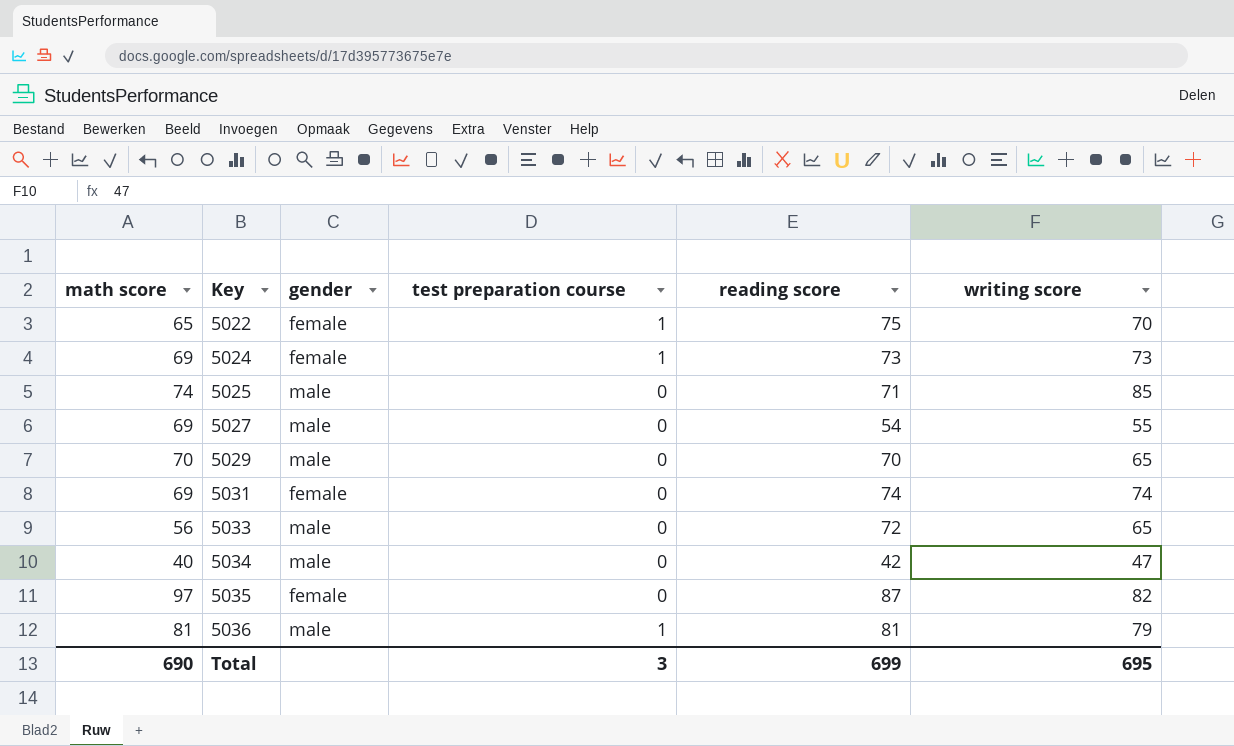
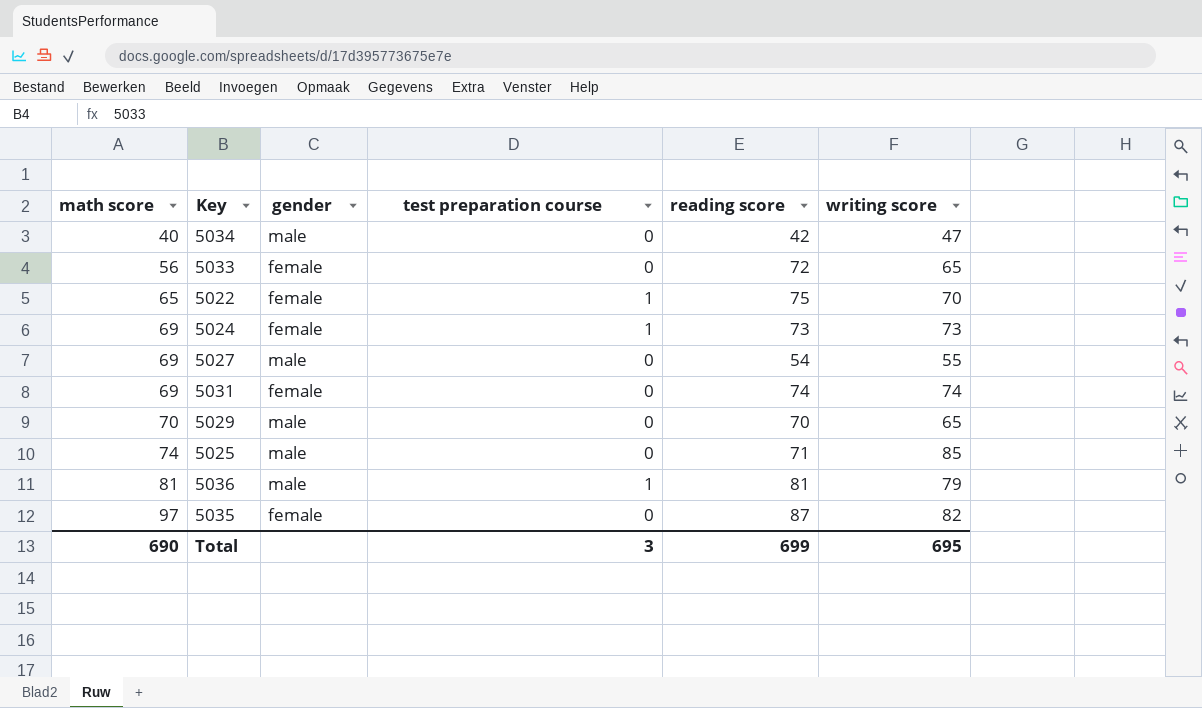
row order: Key ascending -> math score ascending
5033 | gender: male -> female

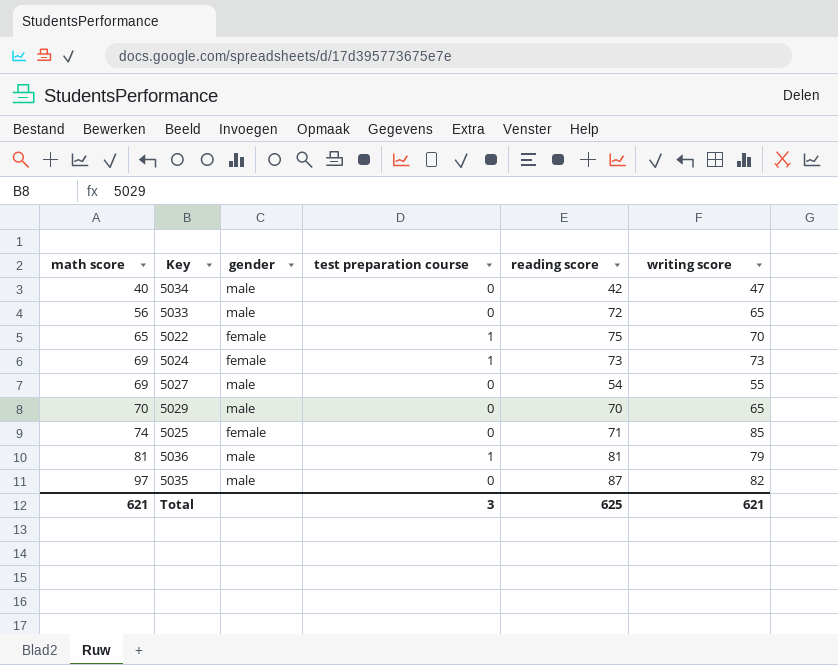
row 5031: 69 | female | 0 | 74 | 74 -> none
5033 | gender: female -> male
5025 | gender: male -> female
5035 | gender: female -> male
Total | math score: 690 -> 621
Total | reading score: 699 -> 625
Total | writing score: 695 -> 621

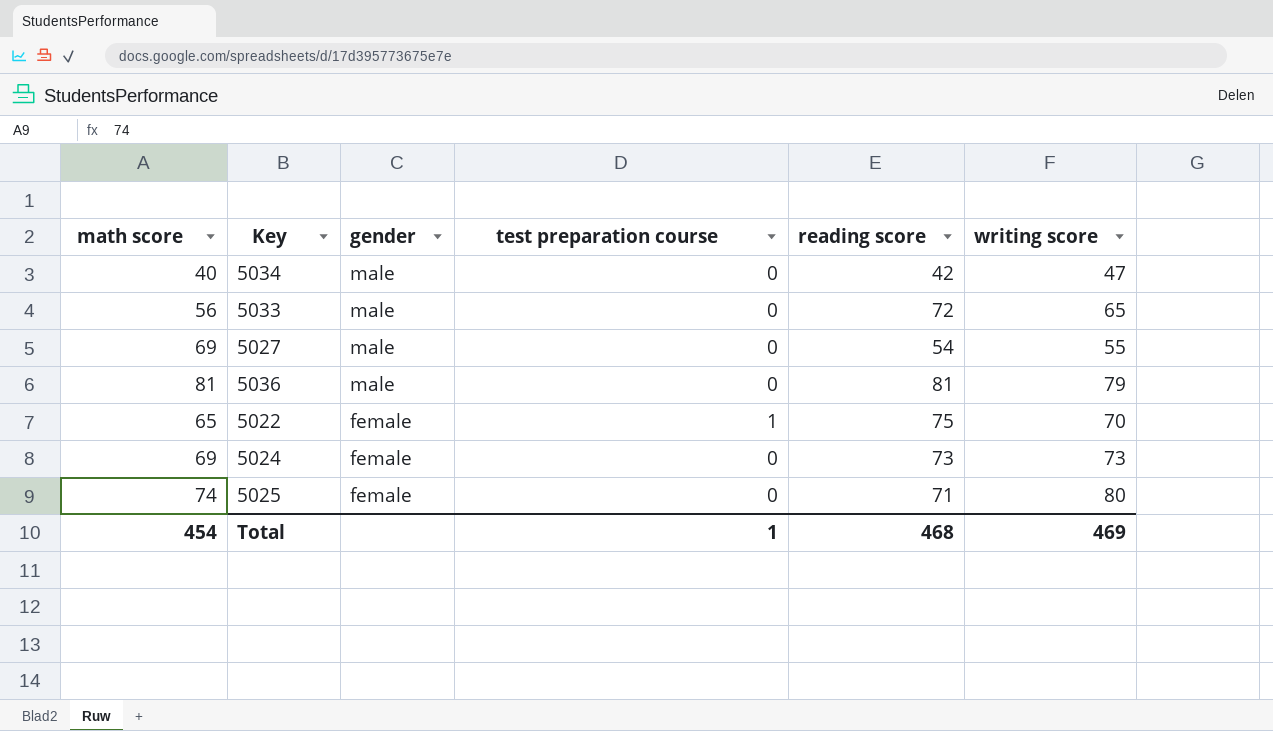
row order: math score ascending -> gender descending
row 5029: 70 | male | 0 | 70 | 65 -> none
row 5035: 97 | male | 0 | 87 | 82 -> none
5036 | test preparation course: 1 -> 0
5024 | test preparation course: 1 -> 0
5025 | writing score: 85 -> 80
Total | math score: 621 -> 454
Total | test preparation course: 3 -> 1
Total | reading score: 625 -> 468
Total | writing score: 621 -> 469

